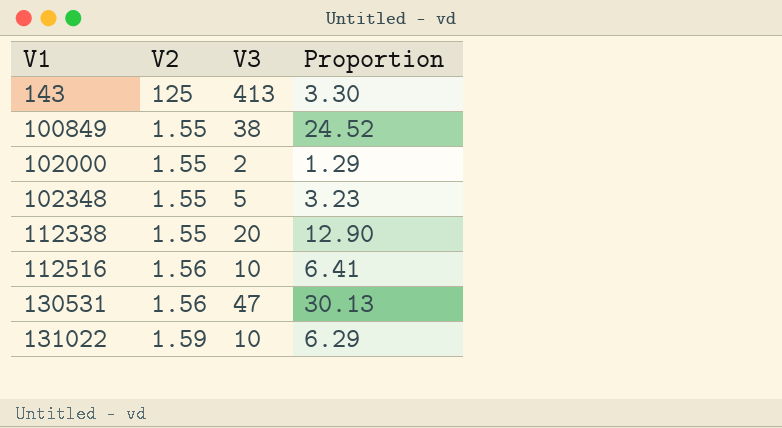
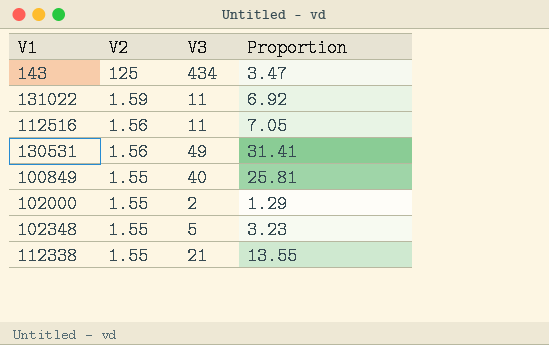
row order: V1 ascending -> V2 descending
143 | V3: 413 -> 434
143 | Proportion: 3.30 -> 3.47
131022 | V3: 10 -> 11
131022 | Proportion: 6.29 -> 6.92
112516 | V3: 10 -> 11
112516 | Proportion: 6.41 -> 7.05
130531 | V3: 47 -> 49
130531 | Proportion: 30.13 -> 31.41
100849 | V3: 38 -> 40
100849 | Proportion: 24.52 -> 25.81
112338 | V3: 20 -> 21
112338 | Proportion: 12.90 -> 13.55

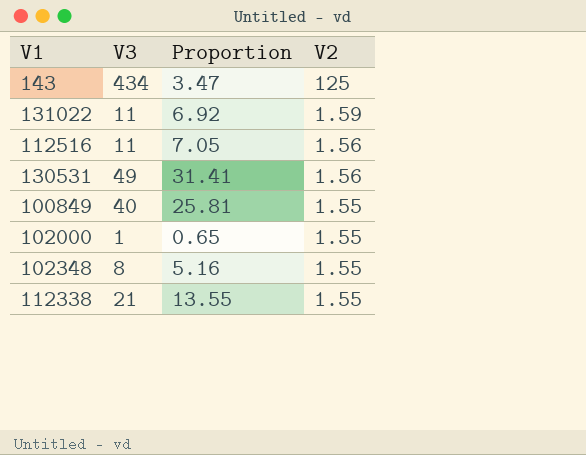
column V2 | position: 2 -> 4
102000 | V3: 2 -> 1
102000 | Proportion: 1.29 -> 0.65
102348 | V3: 5 -> 8
102348 | Proportion: 3.23 -> 5.16

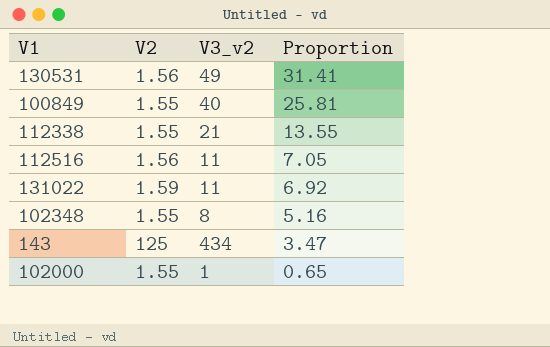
row order: V2 descending -> Proportion descending
column V2 | position: 4 -> 2
column name: V3 -> V3_v2

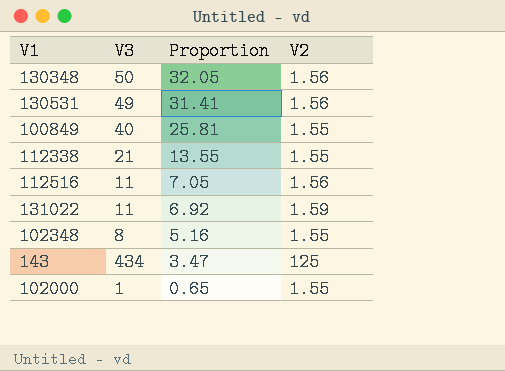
column name: V3_v2 -> V3
column V2 | position: 2 -> 4
row 130348: none -> 50 | 32.05 | 1.56

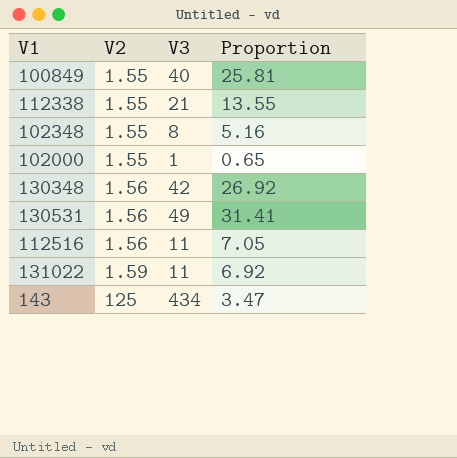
row order: Proportion descending -> V2 ascending
column V2 | position: 4 -> 2
130348 | V3: 50 -> 42
130348 | Proportion: 32.05 -> 26.92

